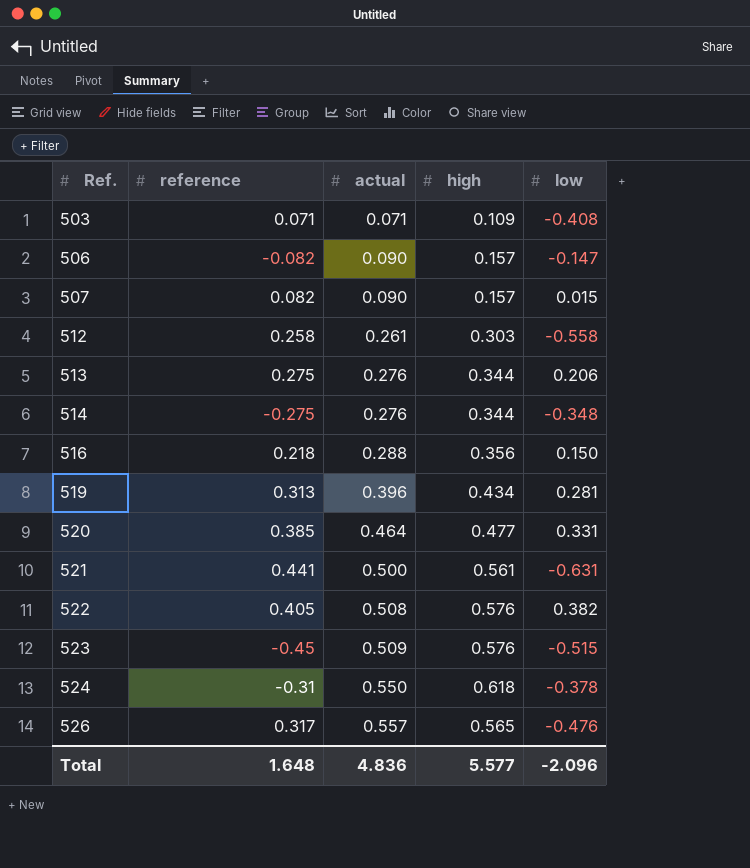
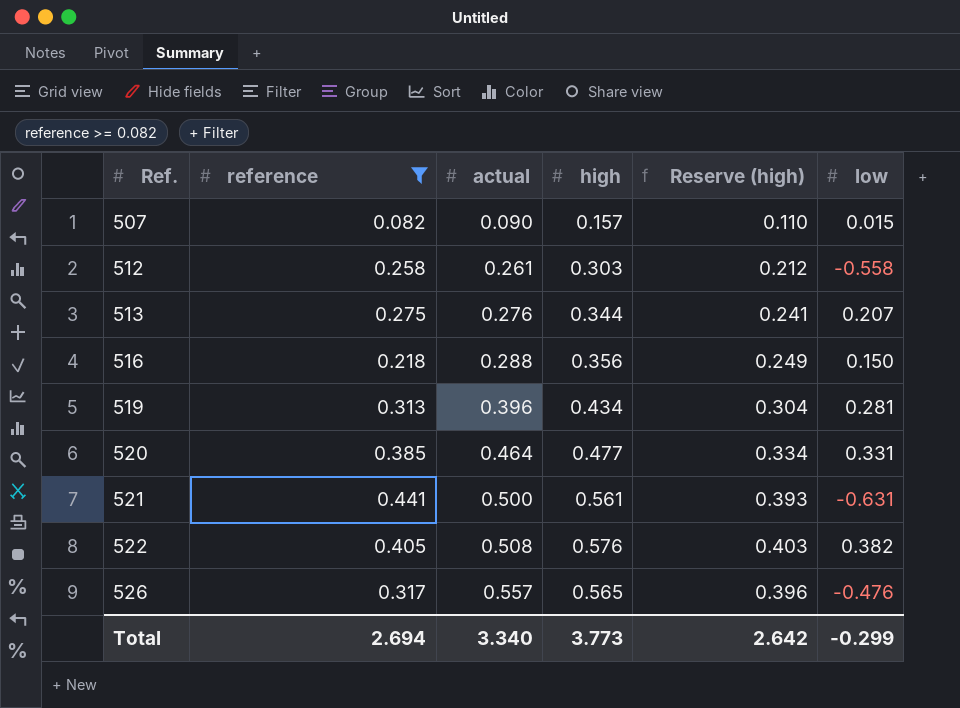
filter: none -> reference >= 0.082
column Reserve (high) | formula: none -> [high] * 0.7
513 | low: 0.206 -> 0.207
Total | reference: 1.648 -> 2.694
Total | actual: 4.836 -> 3.340
Total | high: 5.577 -> 3.773
Total | low: -2.096 -> -0.299

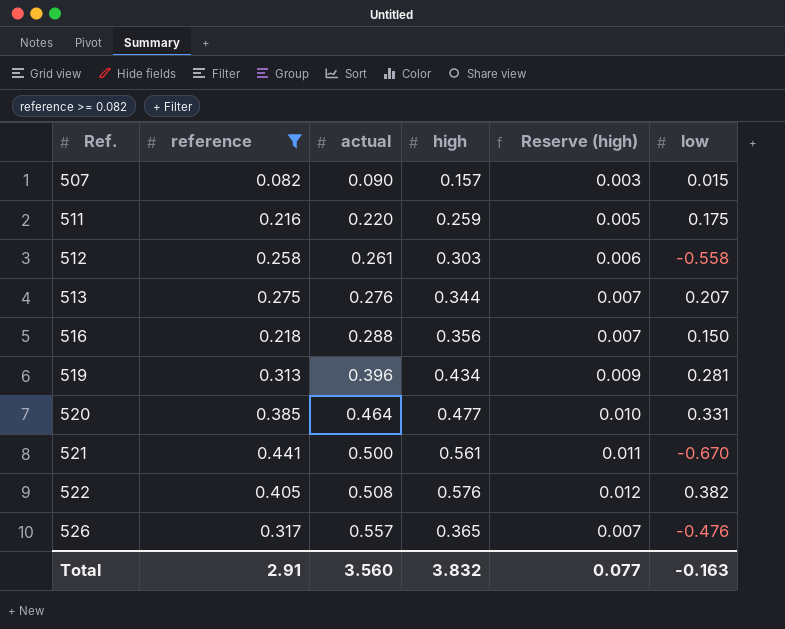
column Reserve (high) | formula: [high] * 0.7 -> [high] * 0.02
row 511: none -> 0.216 | 0.220 | 0.259 | 0.005 | 0.175
521 | low: -0.631 -> -0.670
526 | high: 0.565 -> 0.365
Total | reference: 2.694 -> 2.91
Total | actual: 3.340 -> 3.560
Total | high: 3.773 -> 3.832
Total | Reserve (high): 2.642 -> 0.077
Total | low: -0.299 -> -0.163

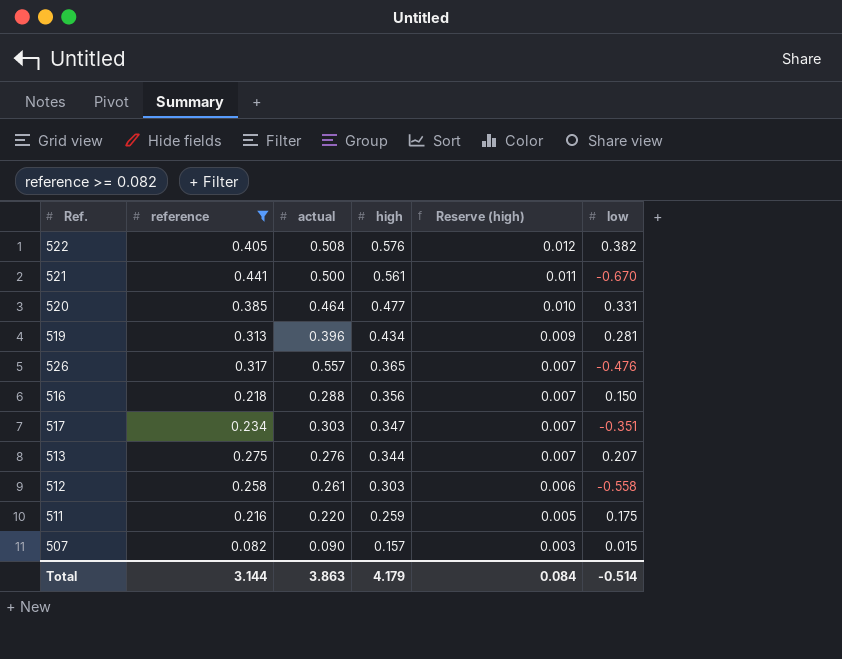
row order: Ref. ascending -> high descending
row 517: none -> 0.234 | 0.303 | 0.347 | 0.007 | -0.351
Total | reference: 2.91 -> 3.144
Total | actual: 3.560 -> 3.863
Total | high: 3.832 -> 4.179
Total | Reserve (high): 0.077 -> 0.084
Total | low: -0.163 -> -0.514

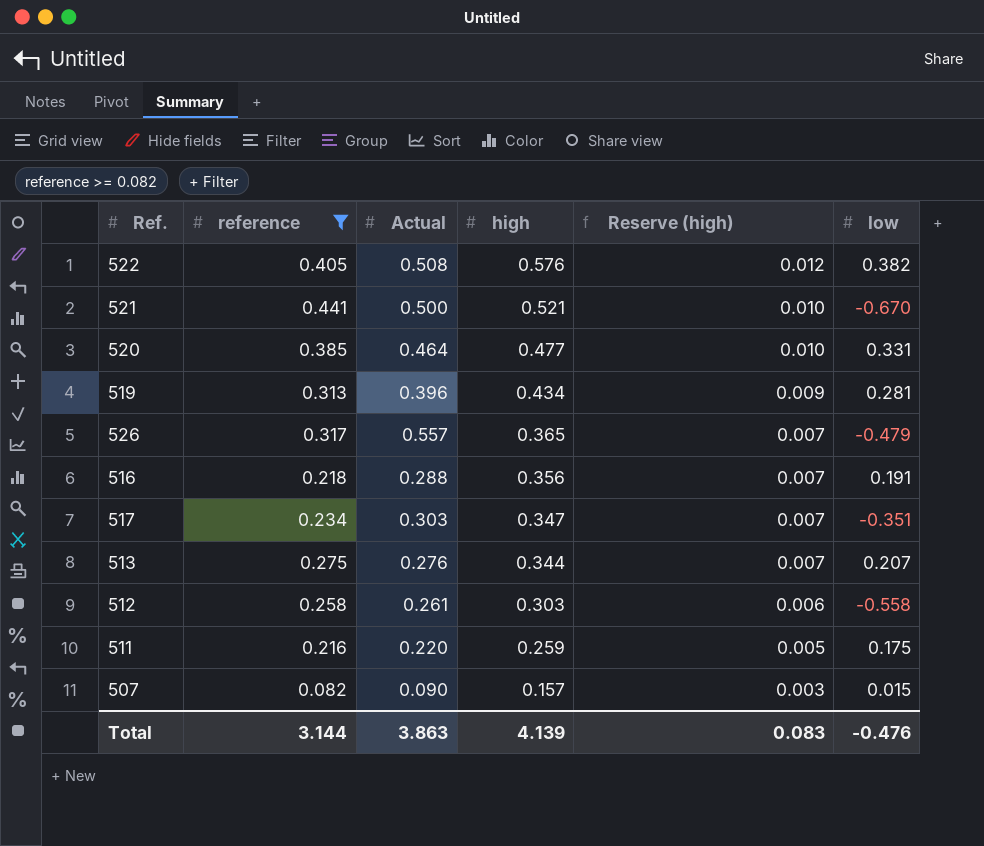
column name: actual -> Actual
521 | high: 0.561 -> 0.521
521 | Reserve (high): 0.011 -> 0.010
526 | low: -0.476 -> -0.479
516 | low: 0.150 -> 0.191
Total | high: 4.179 -> 4.139
Total | Reserve (high): 0.084 -> 0.083
Total | low: -0.514 -> -0.476

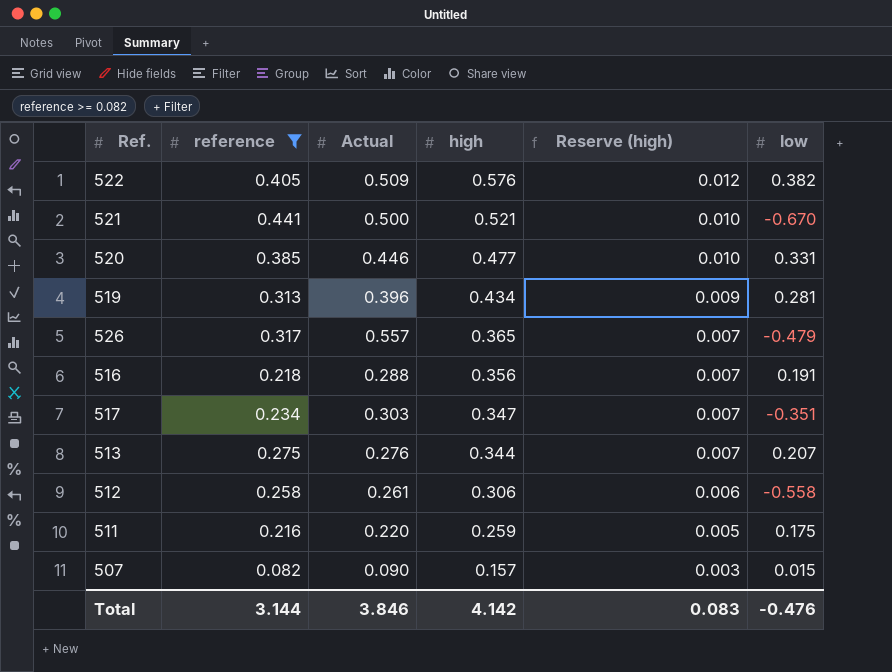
522 | Actual: 0.508 -> 0.509
520 | Actual: 0.464 -> 0.446
512 | high: 0.303 -> 0.306
Total | Actual: 3.863 -> 3.846
Total | high: 4.139 -> 4.142

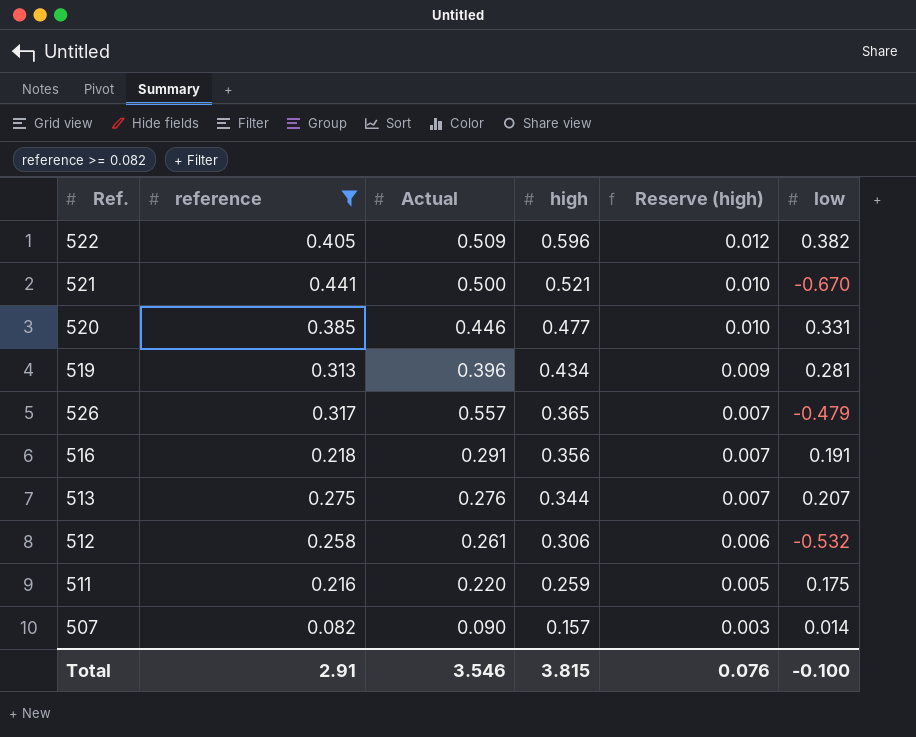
row 517: 0.234 | 0.303 | 0.347 | 0.007 | -0.351 -> none
522 | high: 0.576 -> 0.596
516 | Actual: 0.288 -> 0.291
512 | low: -0.558 -> -0.532
507 | low: 0.015 -> 0.014
Total | reference: 3.144 -> 2.91
Total | Actual: 3.846 -> 3.546
Total | high: 4.142 -> 3.815
Total | Reserve (high): 0.083 -> 0.076
Total | low: -0.476 -> -0.100

